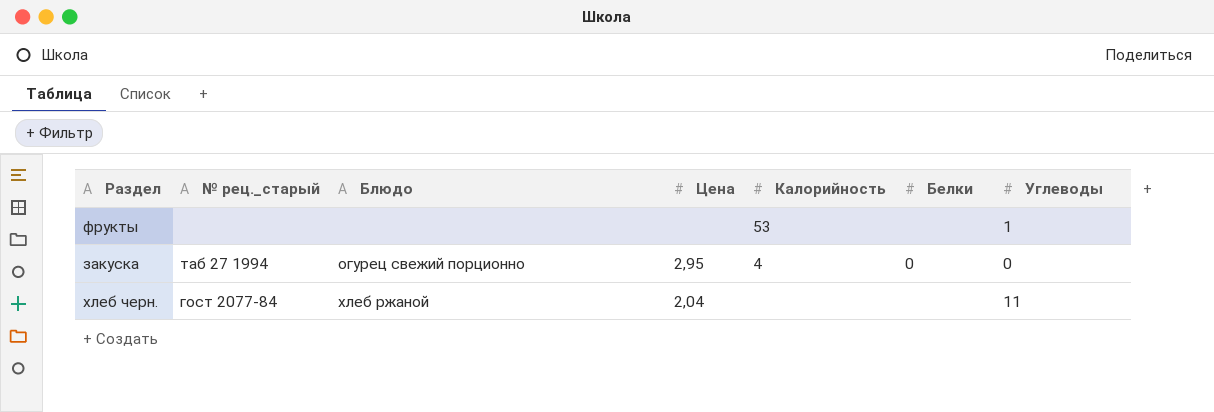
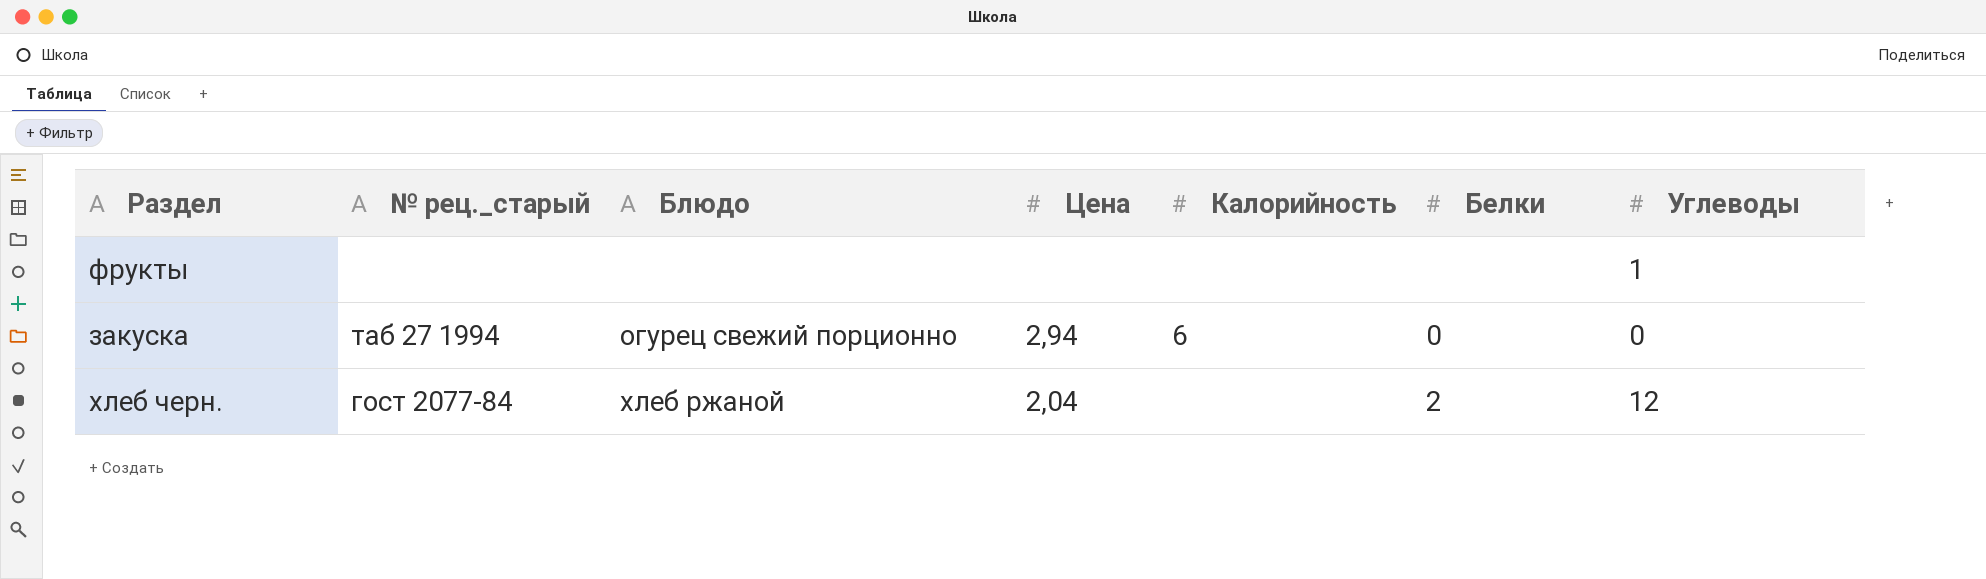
фрукты | Калорийность: 53 -> none
закуска | Цена: 2,95 -> 2,94
закуска | Калорийность: 4 -> 6
хлеб черн. | Белки: none -> 2
хлеб черн. | Углеводы: 11 -> 12

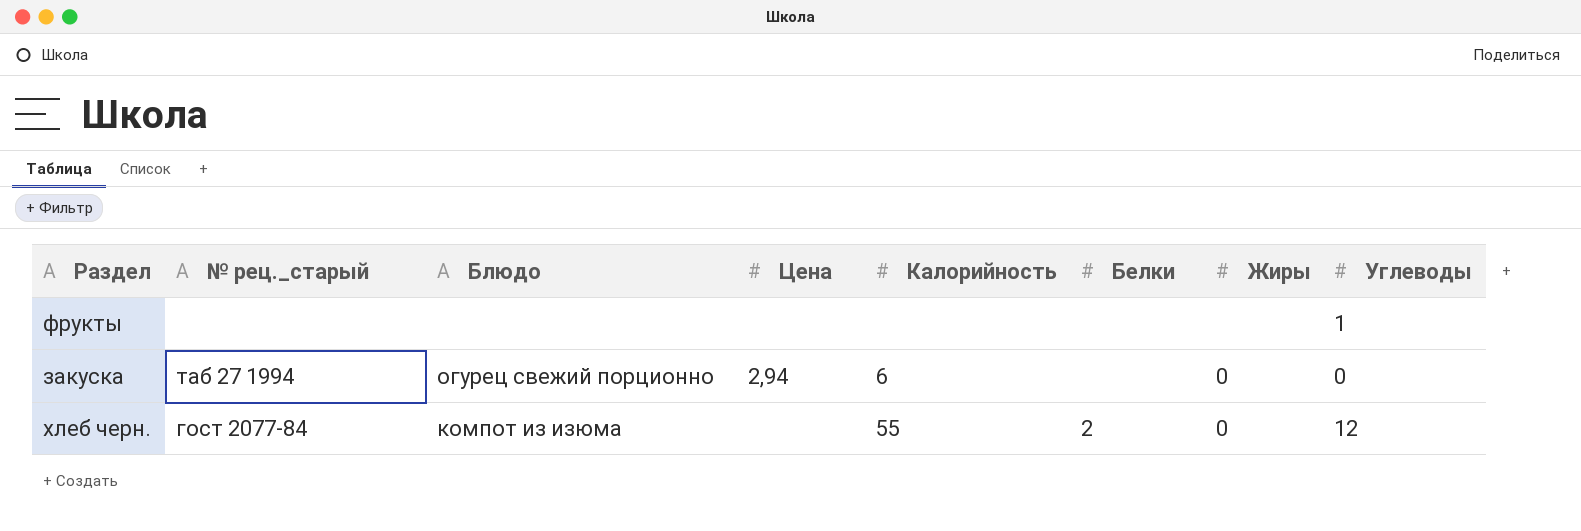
column Жиры | position: none -> 7
закуска | Белки: 0 -> none
хлеб черн. | Блюдо: хлеб ржаной -> компот из изюма
хлеб черн. | Цена: 2,04 -> none
хлеб черн. | Калорийность: none -> 55

